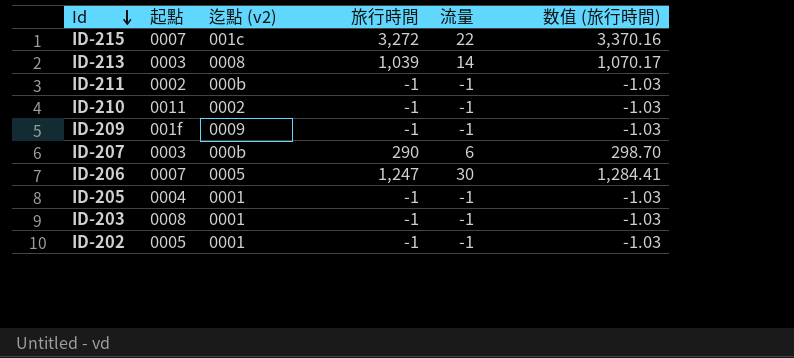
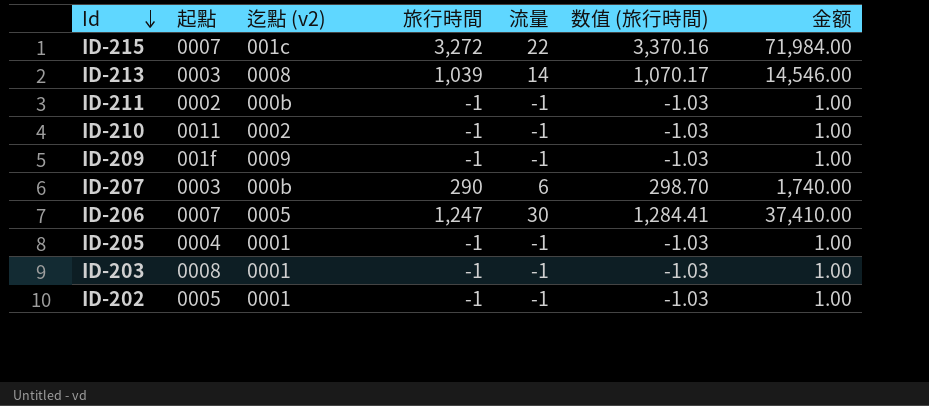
column 金额 | formula: none -> [旅行時間] * [流量]

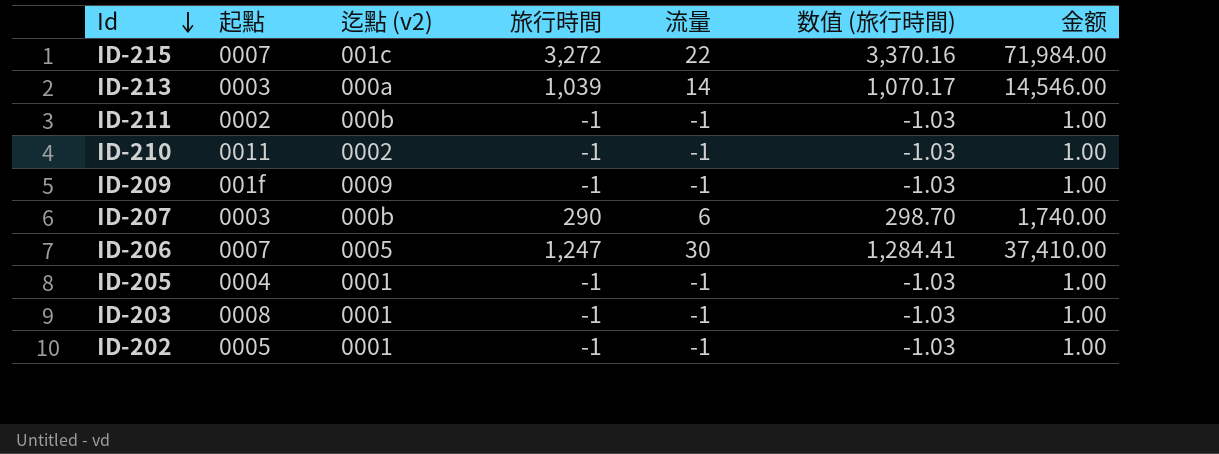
ID-213 | 迄點 (v2): 0008 -> 000a

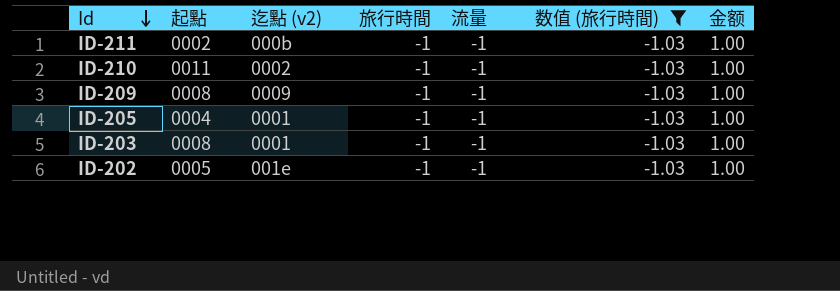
filter: none -> 数值 (旅行時間) = -1.03
ID-209 | 起點: 001f -> 0008
ID-202 | 迄點 (v2): 0001 -> 001e

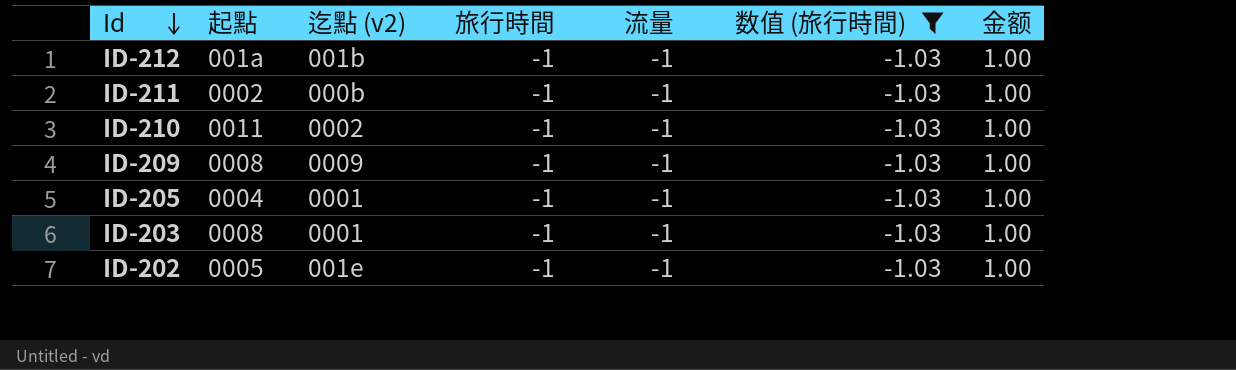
row ID-212: none -> 001a | 001b | -1 | -1 | -1.03 | 1.00

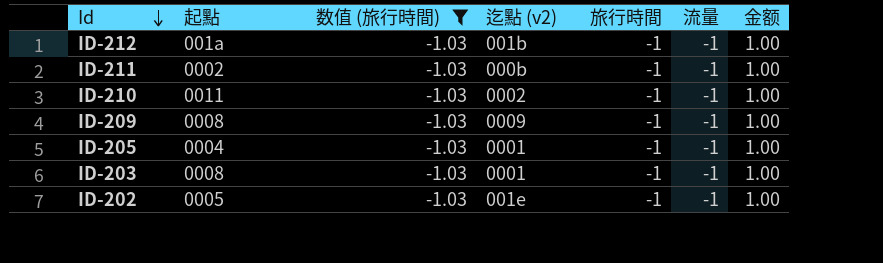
column 数值 (旅行時間) | position: 6 -> 3

